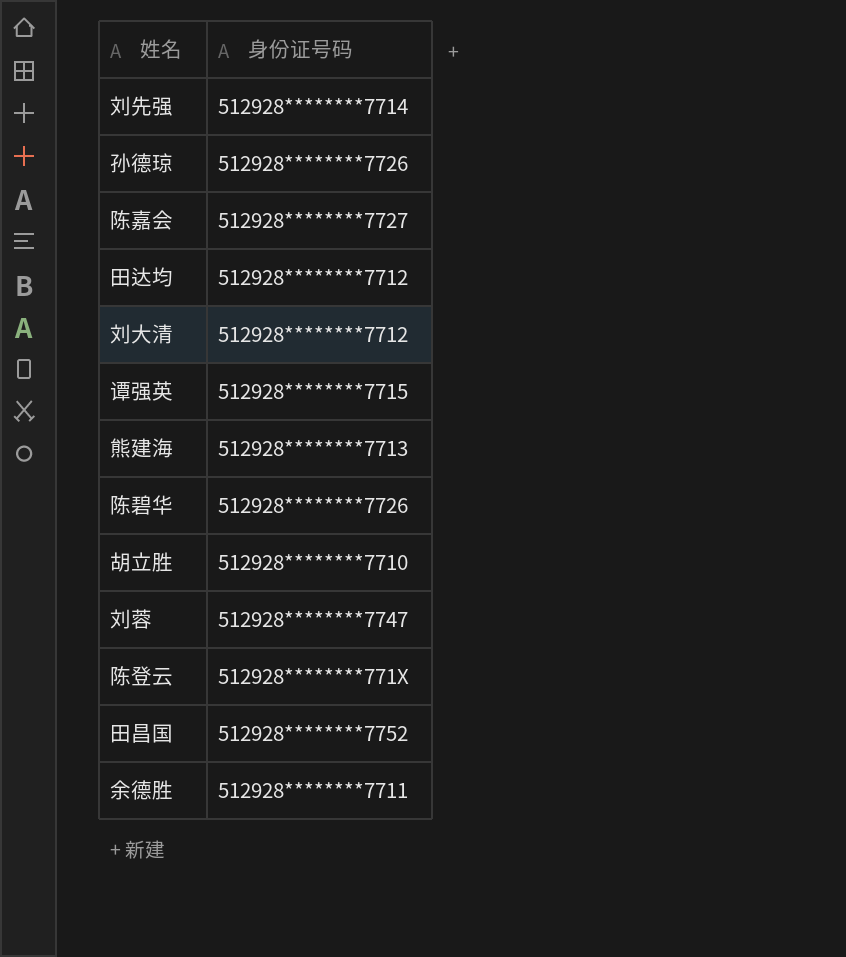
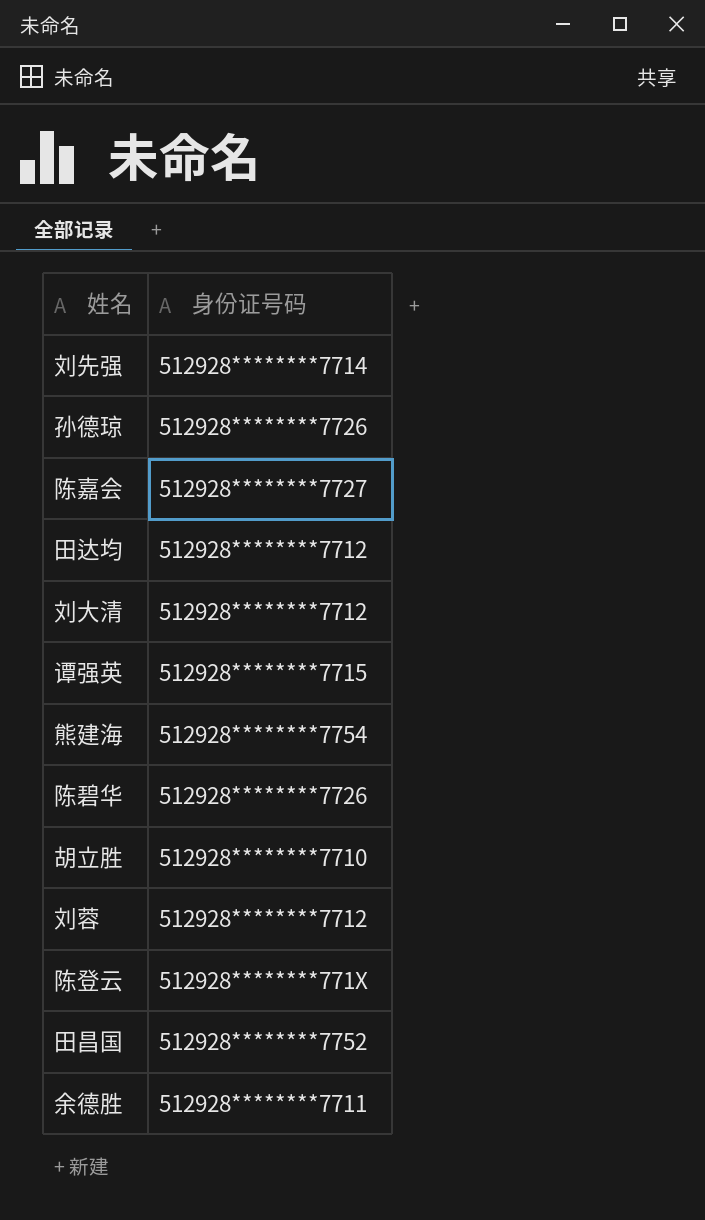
熊建海 | 身份证号码: 512928********7713 -> 512928********7754
刘蓉 | 身份证号码: 512928********7747 -> 512928********7712

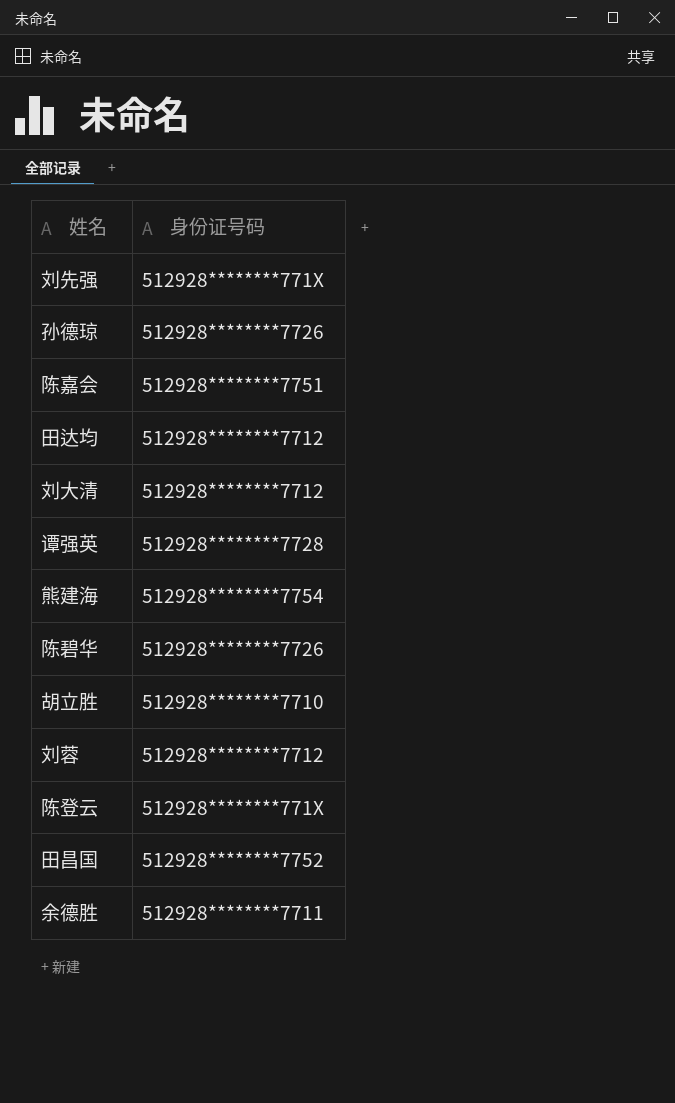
刘先强 | 身份证号码: 512928********7714 -> 512928********771X
陈嘉会 | 身份证号码: 512928********7727 -> 512928********7751
谭强英 | 身份证号码: 512928********7715 -> 512928********7728

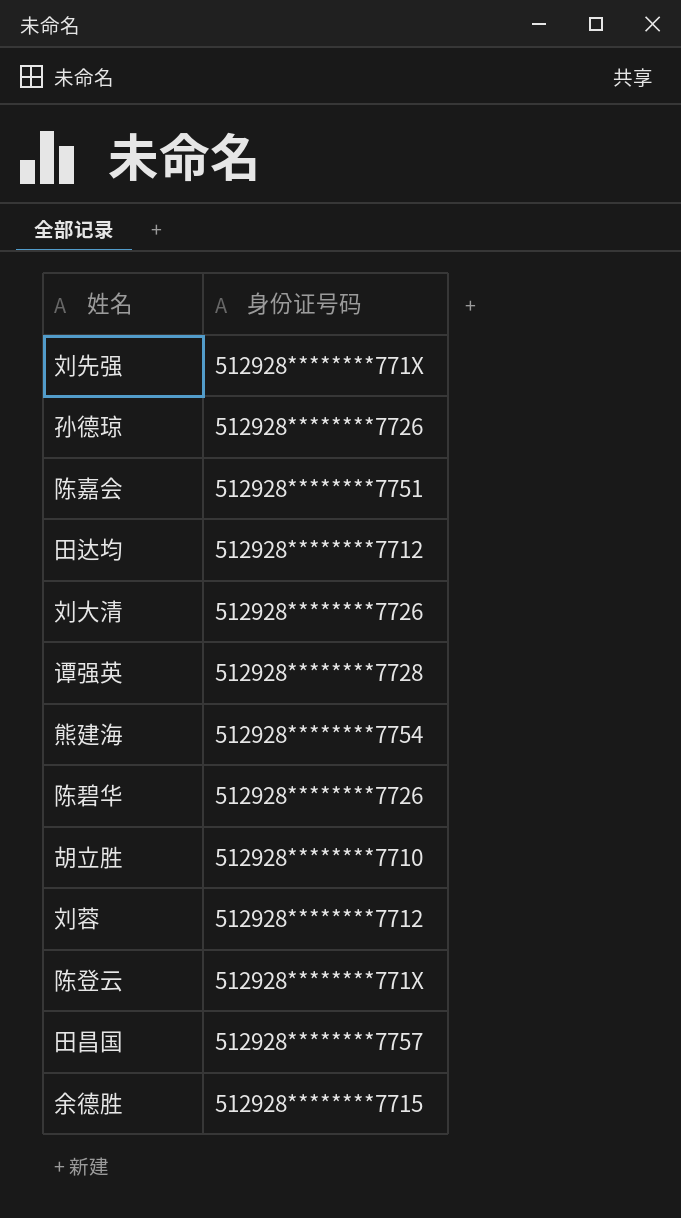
刘大清 | 身份证号码: 512928********7712 -> 512928********7726
田昌国 | 身份证号码: 512928********7752 -> 512928********7757
余德胜 | 身份证号码: 512928********7711 -> 512928********7715

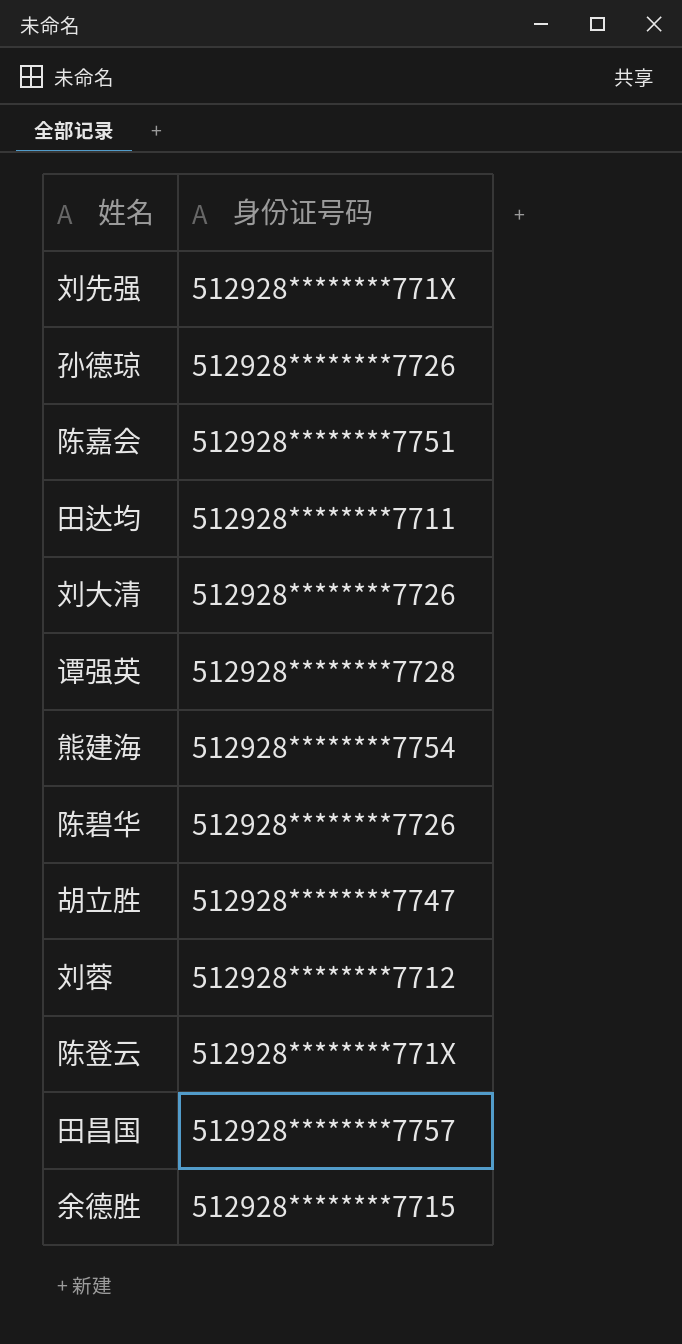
田达均 | 身份证号码: 512928********7712 -> 512928********7711
胡立胜 | 身份证号码: 512928********7710 -> 512928********7747

